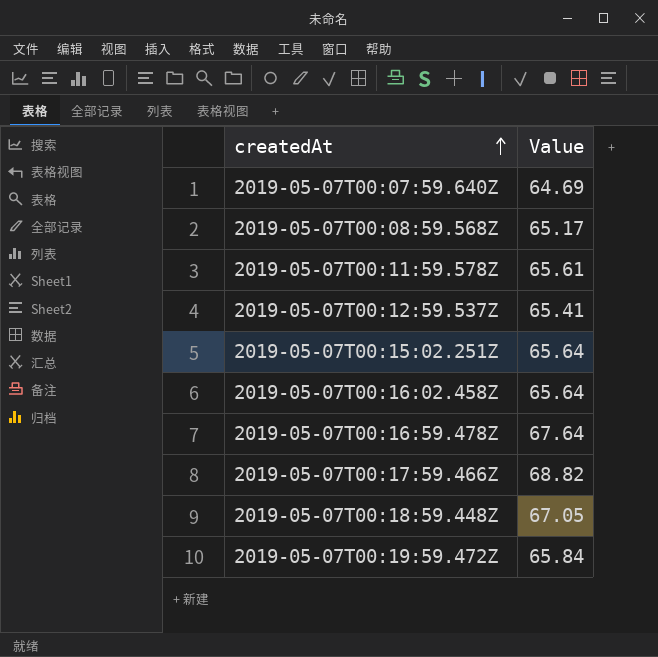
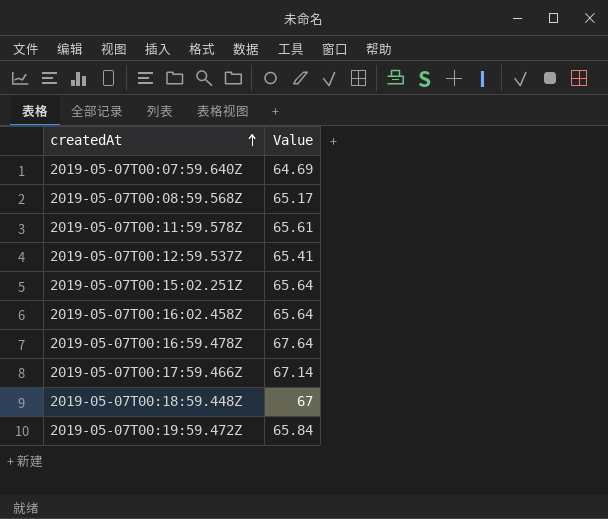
2019-05-07T00:17:59.466Z | Value: 68.82 -> 67.14
2019-05-07T00:18:59.448Z | Value: 67.05 -> 67

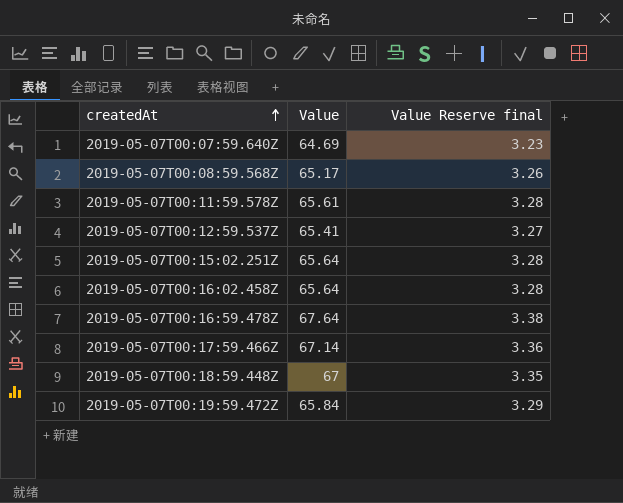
column Value Reserve final | formula: none -> [Value] * 0.05

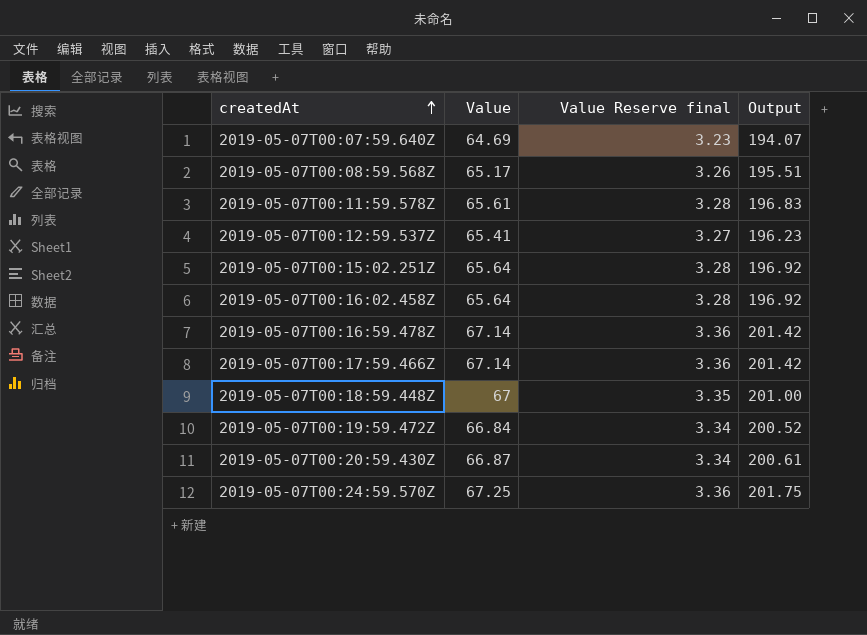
column Output | formula: none -> [Value] * 3
2019-05-07T00:16:59.478Z | Value: 67.64 -> 67.14
2019-05-07T00:16:59.478Z | Value Reserve final: 3.38 -> 3.36
2019-05-07T00:19:59.472Z | Value: 65.84 -> 66.84
2019-05-07T00:19:59.472Z | Value Reserve final: 3.29 -> 3.34
row 2019-05-07T00:20:59.430Z: none -> 66.87 | 3.34 | 200.61
row 2019-05-07T00:24:59.570Z: none -> 67.25 | 3.36 | 201.75

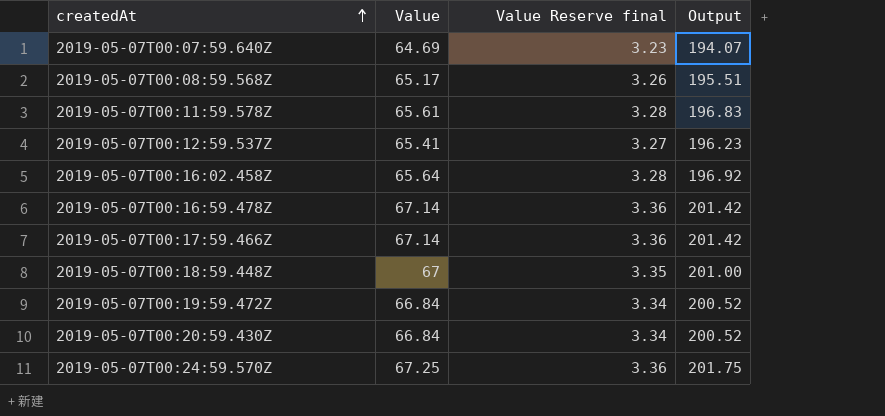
row 2019-05-07T00:15:02.251Z: 65.64 | 3.28 | 196.92 -> none
2019-05-07T00:20:59.430Z | Value: 66.87 -> 66.84
2019-05-07T00:20:59.430Z | Output: 200.61 -> 200.52

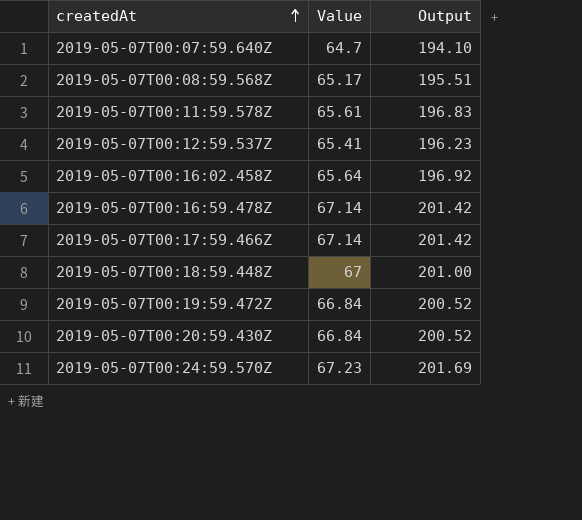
column Value Reserve final | formula: [Value] * 0.05 -> none
2019-05-07T00:07:59.640Z | Value: 64.69 -> 64.7
2019-05-07T00:07:59.640Z | Output: 194.07 -> 194.10
2019-05-07T00:24:59.570Z | Value: 67.25 -> 67.23
2019-05-07T00:24:59.570Z | Output: 201.75 -> 201.69

